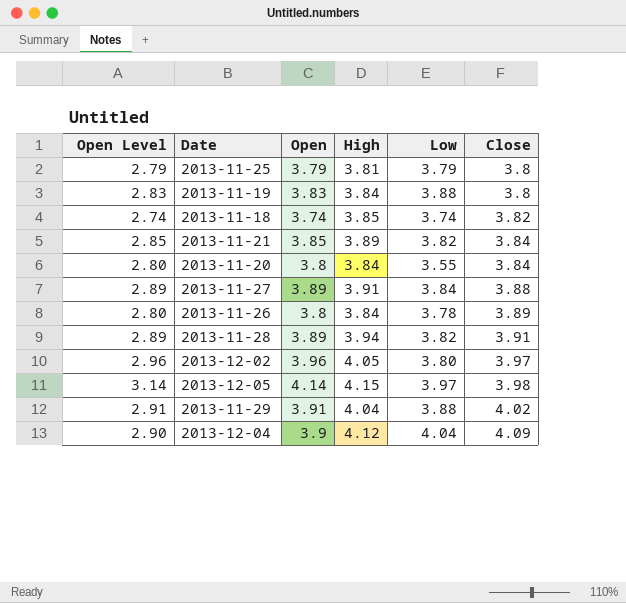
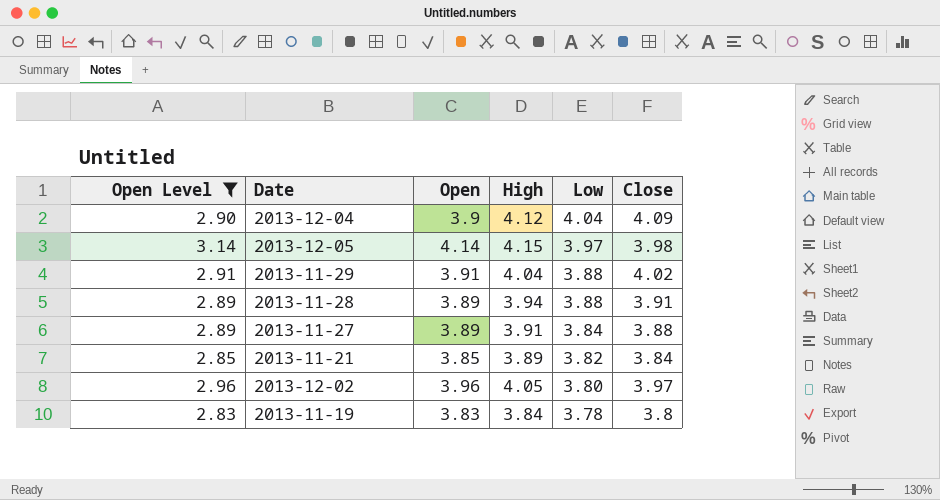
filter: none -> Open Level >= 2.83
row order: Close ascending -> Low descending
2013-11-28 | Low: 3.82 -> 3.88
2013-11-19 | Low: 3.88 -> 3.78

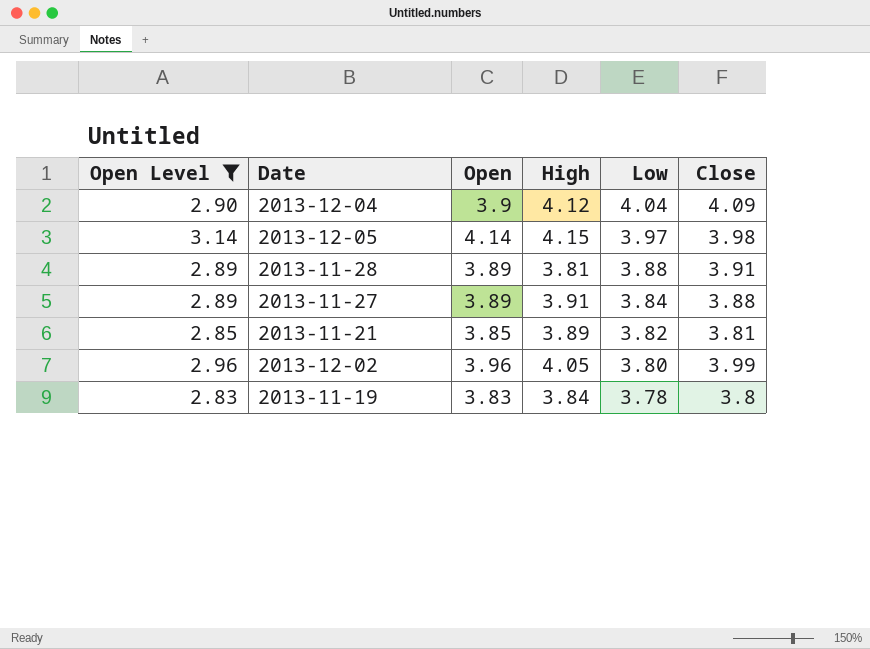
row 2013-11-29: 2.91 | 3.91 | 4.04 | 3.88 | 4.02 -> none
2013-11-28 | High: 3.94 -> 3.81
2013-11-21 | Close: 3.84 -> 3.81
2013-12-02 | Close: 3.97 -> 3.99

